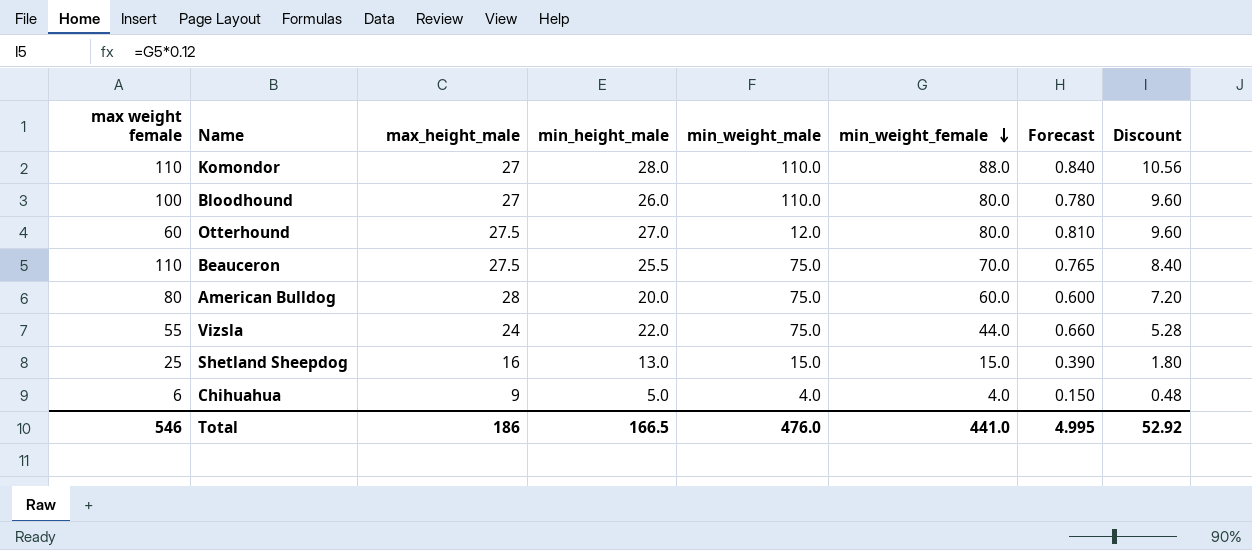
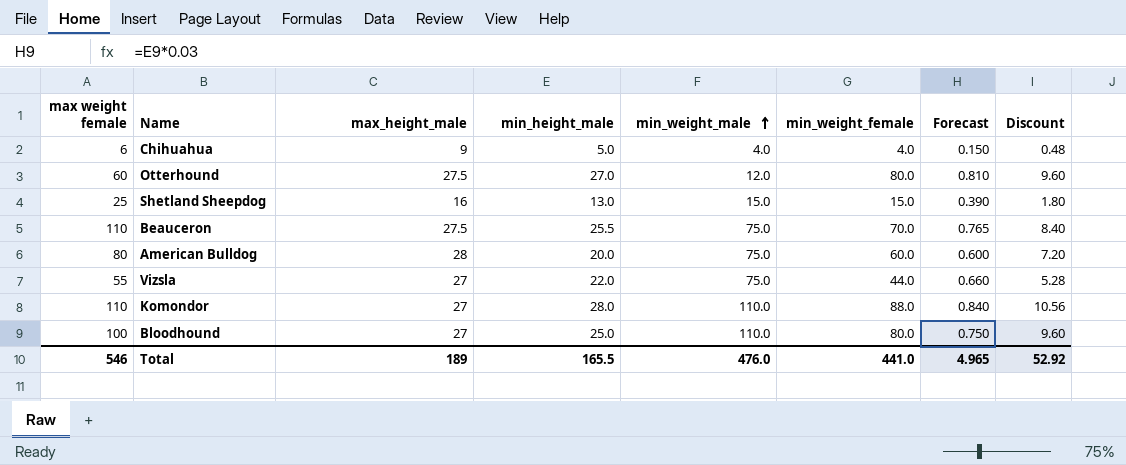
row order: min_weight_female descending -> min_weight_male ascending
Vizsla | max_height_male: 24 -> 27
Bloodhound | min_height_male: 26.0 -> 25.0
Bloodhound | Forecast: 0.780 -> 0.750
Total | max_height_male: 186 -> 189
Total | min_height_male: 166.5 -> 165.5
Total | Forecast: 4.995 -> 4.965

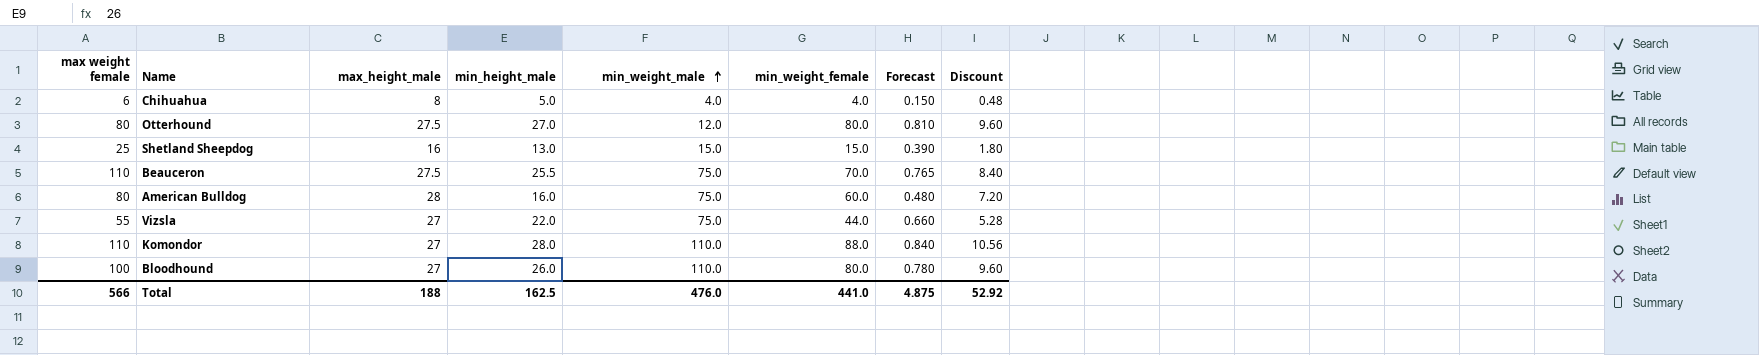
Chihuahua | max_height_male: 9 -> 8
Otterhound | max weight female: 60 -> 80
American Bulldog | min_height_male: 20.0 -> 16.0
American Bulldog | Forecast: 0.600 -> 0.480
Bloodhound | min_height_male: 25.0 -> 26.0
Bloodhound | Forecast: 0.750 -> 0.780
Total | max weight female: 546 -> 566
Total | max_height_male: 189 -> 188
Total | min_height_male: 165.5 -> 162.5
Total | Forecast: 4.965 -> 4.875

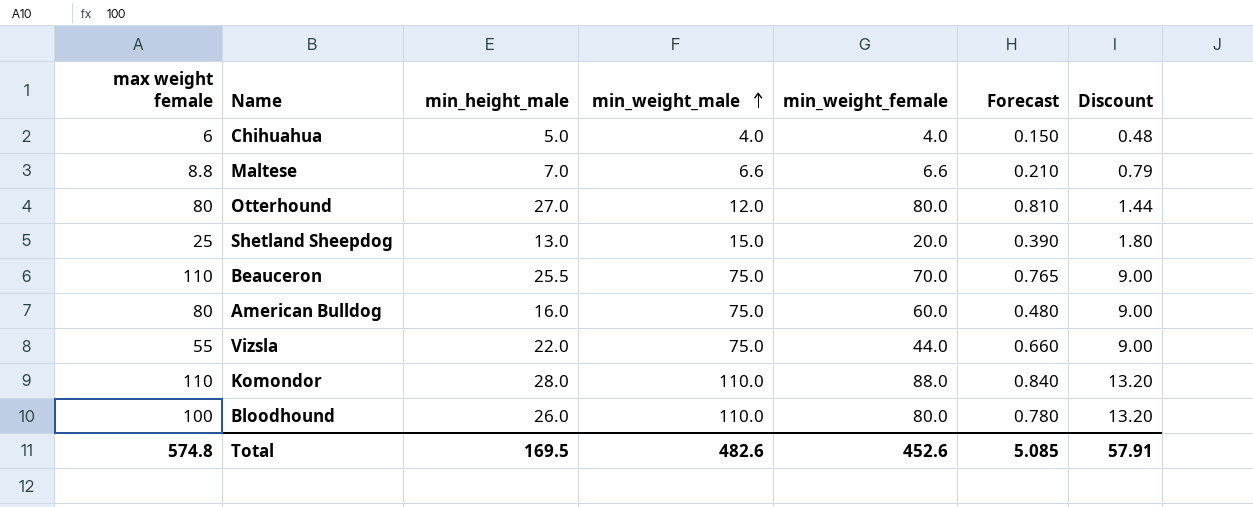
column max_height_male | position: 3 -> none
column Discount | formula: [min_weight_female] * 0.12 -> [min_weight_male] * 0.12
row Maltese: none -> 8.8 | 7.0 | 6.6 | 6.6 | 0.210 | 0.79
Shetland Sheepdog | min_weight_female: 15.0 -> 20.0
Total | max weight female: 566 -> 574.8
Total | min_height_male: 162.5 -> 169.5
Total | min_weight_male: 476.0 -> 482.6
Total | min_weight_female: 441.0 -> 452.6
Total | Forecast: 4.875 -> 5.085
Total | Discount: 52.92 -> 57.91

